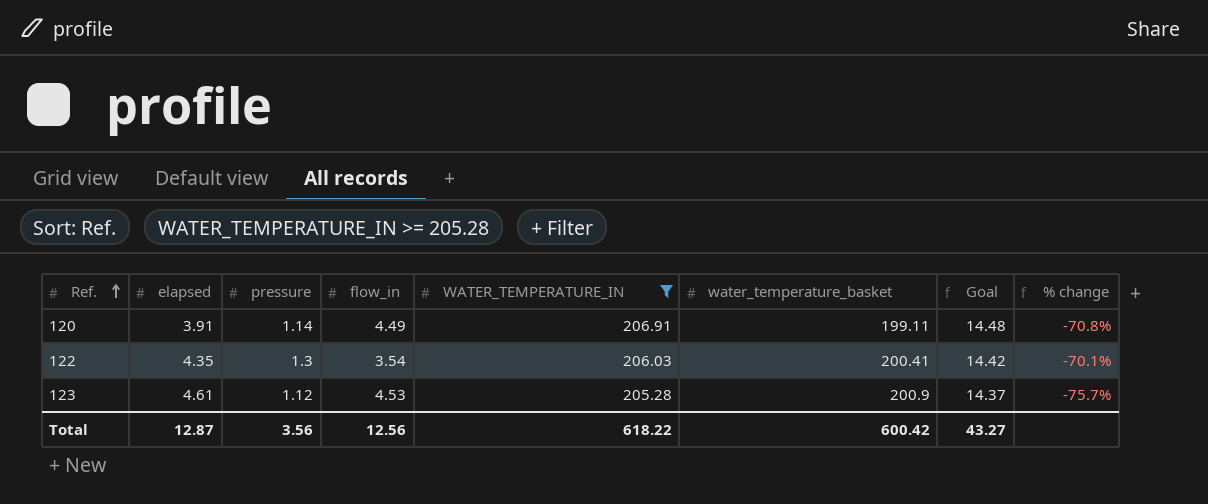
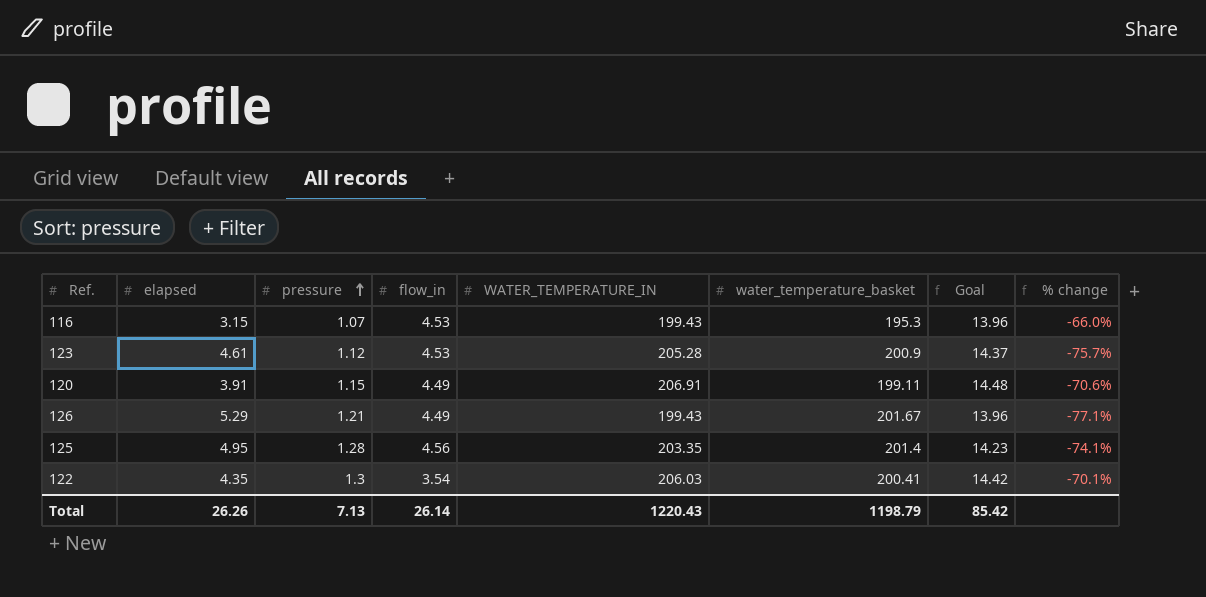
filter: WATER_TEMPERATURE_IN >= 205.28 -> none
row order: Ref. ascending -> pressure ascending
120 | pressure: 1.14 -> 1.15
120 | % change: -70.8% -> -70.6%
Total | elapsed: 12.87 -> 26.26
Total | pressure: 3.56 -> 7.13
Total | flow_in: 12.56 -> 26.14
Total | WATER_TEMPERATURE_IN: 618.22 -> 1220.43
Total | water_temperature_basket: 600.42 -> 1198.79
Total | Goal: 43.27 -> 85.42

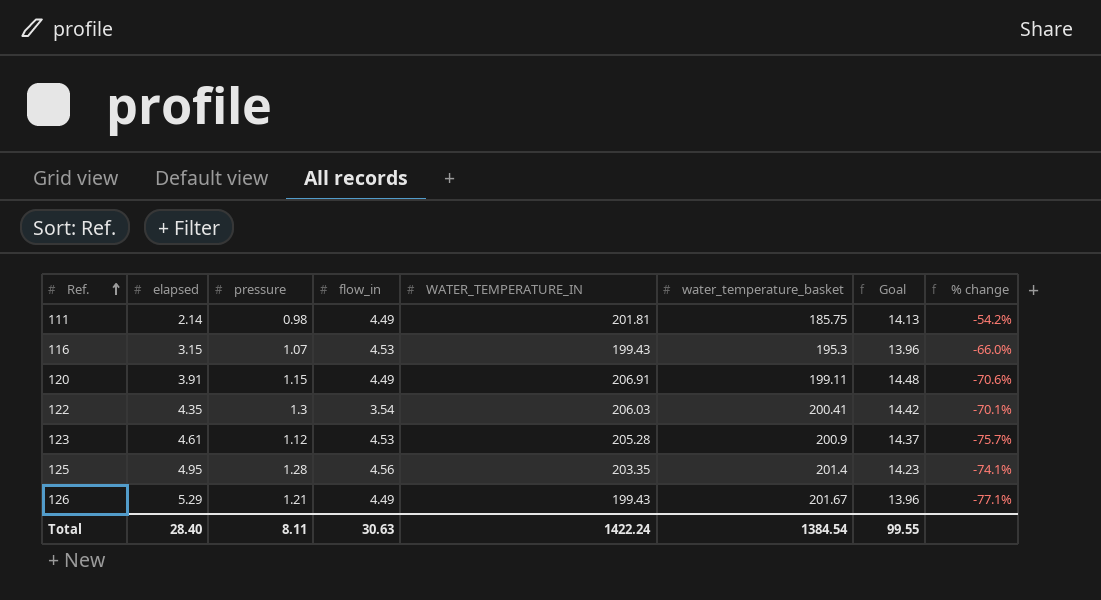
row order: pressure ascending -> Ref. ascending
row 111: none -> 2.14 | 0.98 | 4.49 | 201.81 | 185.75 | 14.13 | -54.2%
Total | elapsed: 26.26 -> 28.40
Total | pressure: 7.13 -> 8.11
Total | flow_in: 26.14 -> 30.63
Total | WATER_TEMPERATURE_IN: 1220.43 -> 1422.24
Total | water_temperature_basket: 1198.79 -> 1384.54
Total | Goal: 85.42 -> 99.55

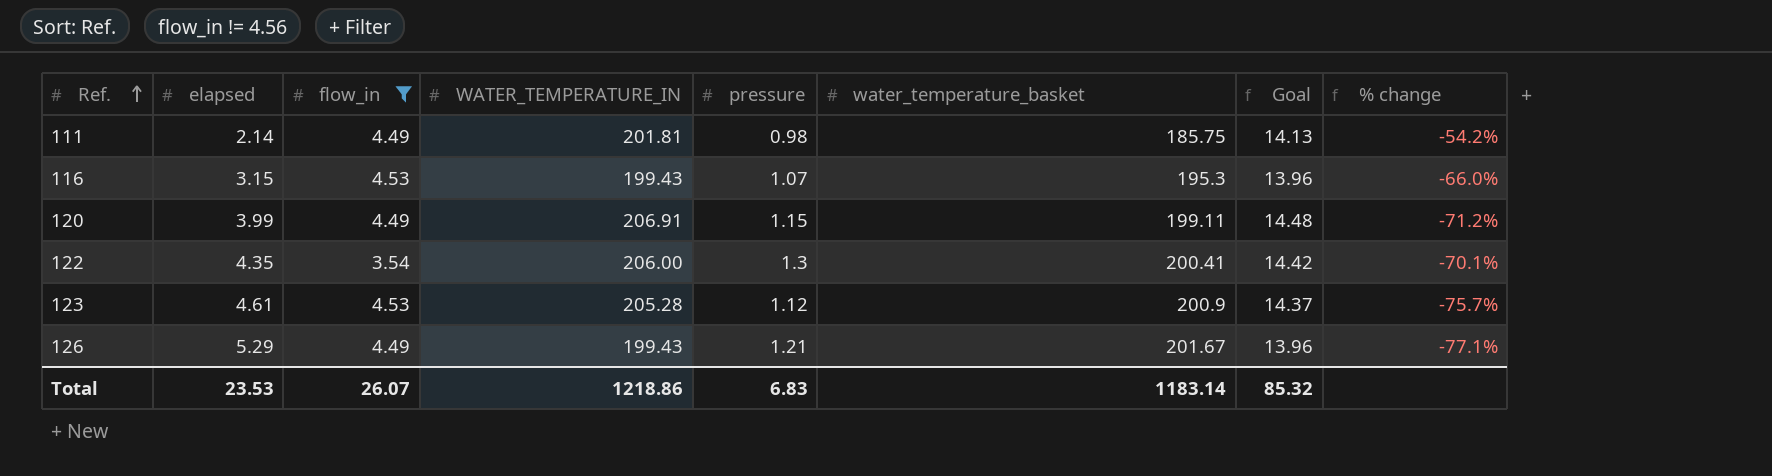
filter: none -> flow_in != 4.56
column pressure | position: 3 -> 5
120 | elapsed: 3.91 -> 3.99
120 | % change: -70.6% -> -71.2%
122 | WATER_TEMPERATURE_IN: 206.03 -> 206.00
Total | elapsed: 28.40 -> 23.53
Total | flow_in: 30.63 -> 26.07
Total | WATER_TEMPERATURE_IN: 1422.24 -> 1218.86
Total | pressure: 8.11 -> 6.83
Total | water_temperature_basket: 1384.54 -> 1183.14
Total | Goal: 99.55 -> 85.32

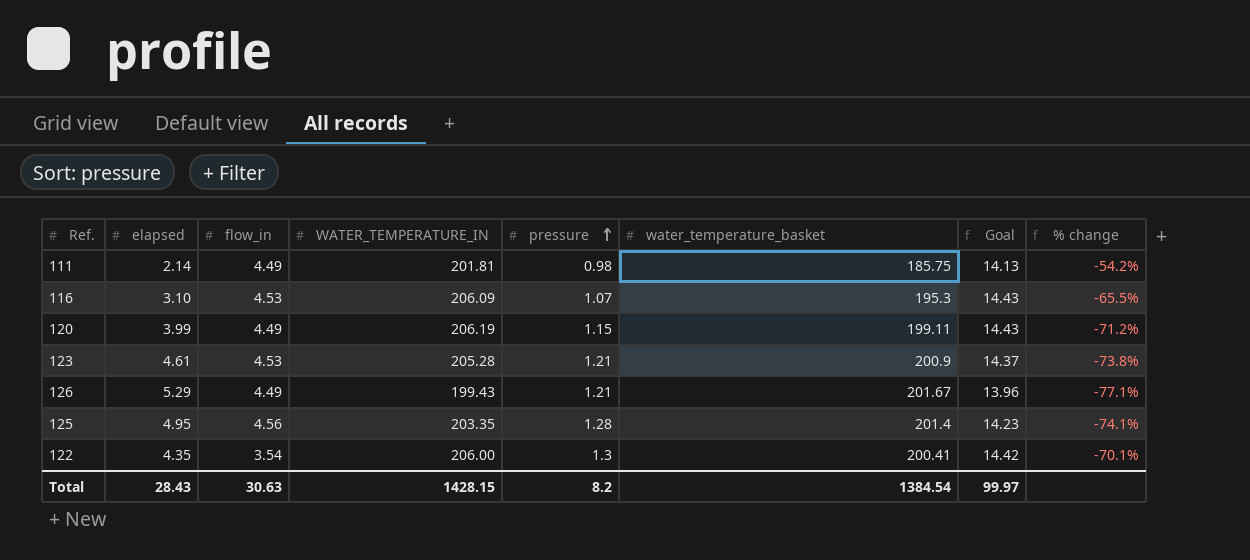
filter: flow_in != 4.56 -> none
row order: Ref. ascending -> pressure ascending
116 | elapsed: 3.15 -> 3.10
116 | WATER_TEMPERATURE_IN: 199.43 -> 206.09
116 | Goal: 13.96 -> 14.43
116 | % change: -66.0% -> -65.5%
120 | WATER_TEMPERATURE_IN: 206.91 -> 206.19
120 | Goal: 14.48 -> 14.43
123 | pressure: 1.12 -> 1.21
123 | % change: -75.7% -> -73.8%
Total | elapsed: 23.53 -> 28.43
Total | flow_in: 26.07 -> 30.63
Total | WATER_TEMPERATURE_IN: 1218.86 -> 1428.15
Total | pressure: 6.83 -> 8.2
Total | water_temperature_basket: 1183.14 -> 1384.54
Total | Goal: 85.32 -> 99.97

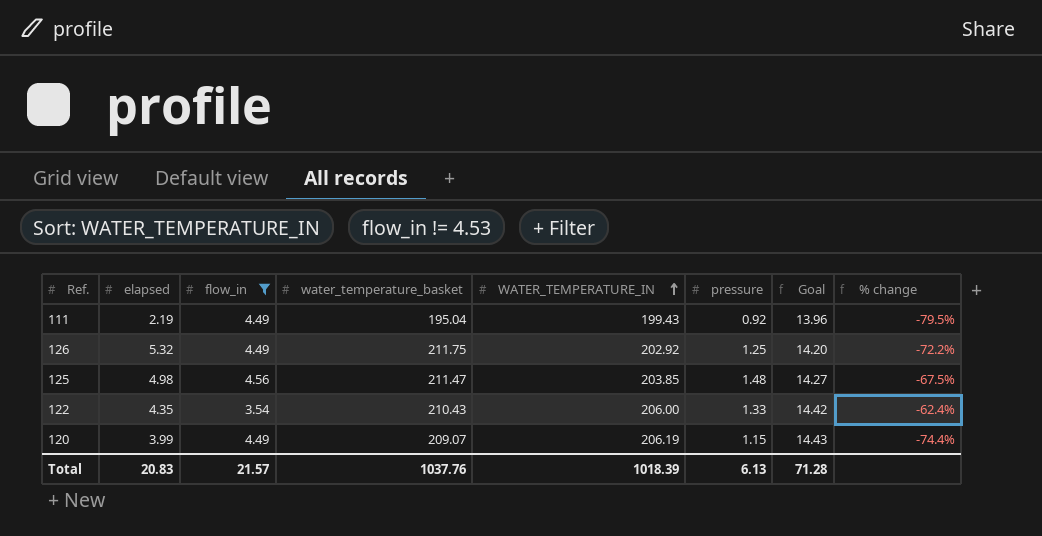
filter: none -> flow_in != 4.53
row order: pressure ascending -> WATER_TEMPERATURE_IN ascending
column water_temperature_basket | position: 6 -> 4
column % change | formula: ([pressure] - [elapsed]) / [elapsed] -> ([pressure] - [flow_in]) / [flow_in]
111 | elapsed: 2.14 -> 2.19
111 | water_temperature_basket: 185.75 -> 195.04
111 | WATER_TEMPERATURE_IN: 201.81 -> 199.43
111 | pressure: 0.98 -> 0.92
111 | Goal: 14.13 -> 13.96
126 | elapsed: 5.29 -> 5.32
126 | water_temperature_basket: 201.67 -> 211.75
126 | WATER_TEMPERATURE_IN: 199.43 -> 202.92
126 | pressure: 1.21 -> 1.25
126 | Goal: 13.96 -> 14.20
125 | elapsed: 4.95 -> 4.98
125 | water_temperature_basket: 201.4 -> 211.47
125 | WATER_TEMPERATURE_IN: 203.35 -> 203.85
125 | pressure: 1.28 -> 1.48
125 | Goal: 14.23 -> 14.27
122 | water_temperature_basket: 200.41 -> 210.43
122 | pressure: 1.3 -> 1.33
120 | water_temperature_basket: 199.11 -> 209.07
Total | elapsed: 28.43 -> 20.83
Total | flow_in: 30.63 -> 21.57
Total | water_temperature_basket: 1384.54 -> 1037.76
Total | WATER_TEMPERATURE_IN: 1428.15 -> 1018.39
Total | pressure: 8.2 -> 6.13
Total | Goal: 99.97 -> 71.28

